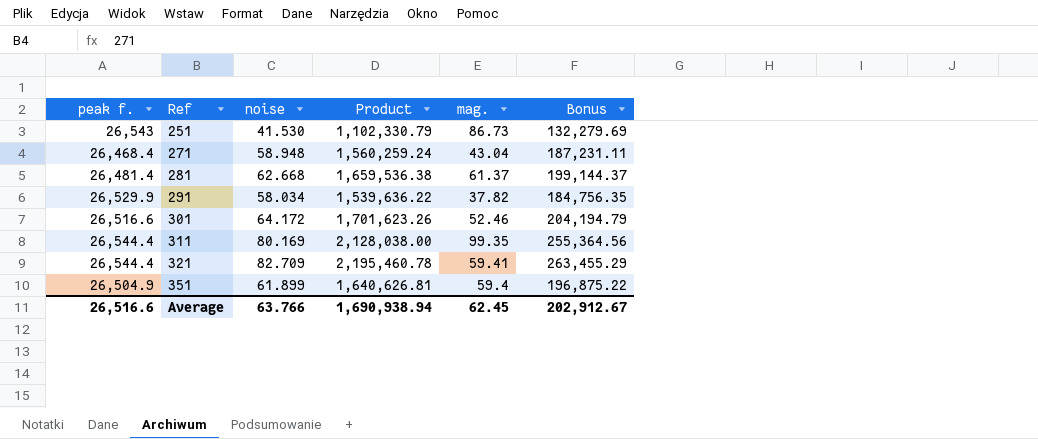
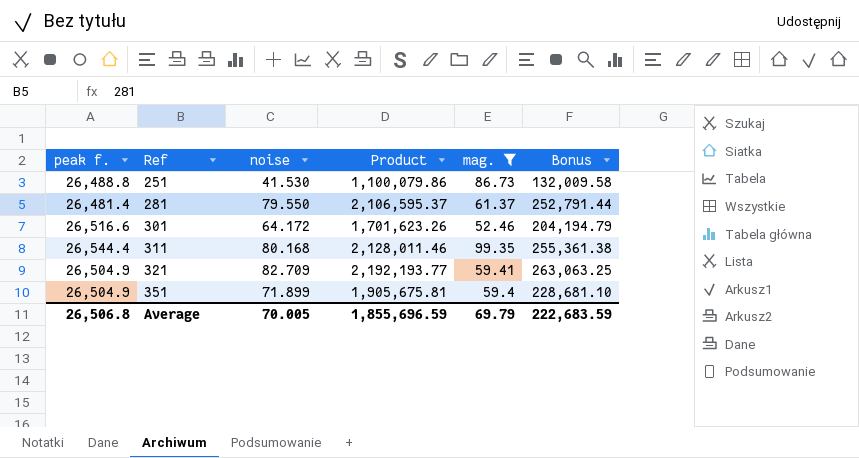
filter: none -> mag. >= 52.46
251 | peak f.: 26,543 -> 26,488.8
251 | Product: 1,102,330.79 -> 1,100,079.86
251 | Bonus: 132,279.69 -> 132,009.58
281 | noise: 62.668 -> 79.550
281 | Product: 1,659,536.38 -> 2,106,595.37
281 | Bonus: 199,144.37 -> 252,791.44
311 | noise: 80.169 -> 80.168
311 | Product: 2,128,038.00 -> 2,128,011.46
311 | Bonus: 255,364.56 -> 255,361.38
321 | peak f.: 26,544.4 -> 26,504.9
321 | Product: 2,195,460.78 -> 2,192,193.77
321 | Bonus: 263,455.29 -> 263,063.25
351 | noise: 61.899 -> 71.899
351 | Product: 1,640,626.81 -> 1,905,675.81
351 | Bonus: 196,875.22 -> 228,681.10
Average | peak f.: 26,516.6 -> 26,506.8
Average | noise: 63.766 -> 70.005
Average | Product: 1,690,938.94 -> 1,855,696.59
Average | mag.: 62.45 -> 69.79
Average | Bonus: 202,912.67 -> 222,683.59

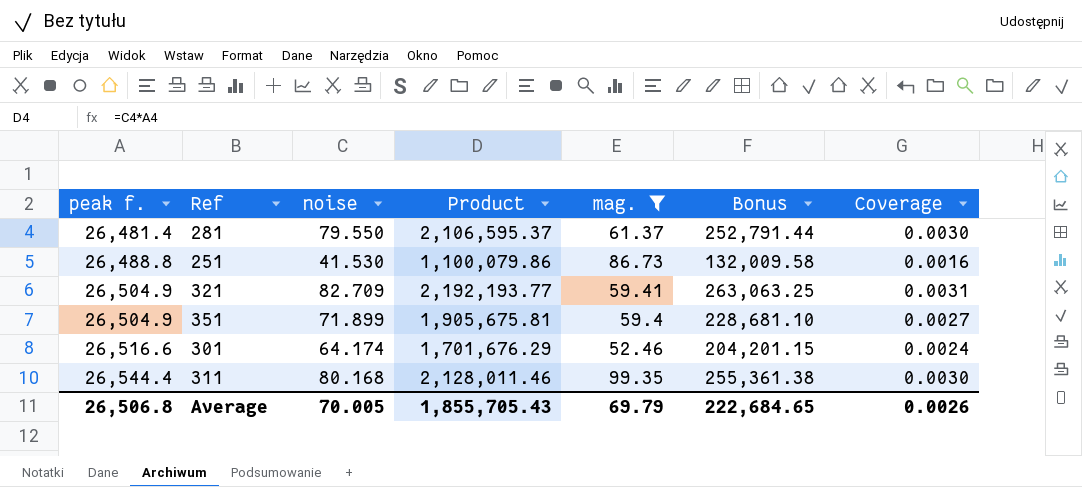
row order: Ref ascending -> peak f. ascending
column Coverage | formula: none -> [noise] / [peak f.]
301 | noise: 64.172 -> 64.174
301 | Product: 1,701,623.26 -> 1,701,676.29
301 | Bonus: 204,194.79 -> 204,201.15
Average | Product: 1,855,696.59 -> 1,855,705.43
Average | Bonus: 222,683.59 -> 222,684.65

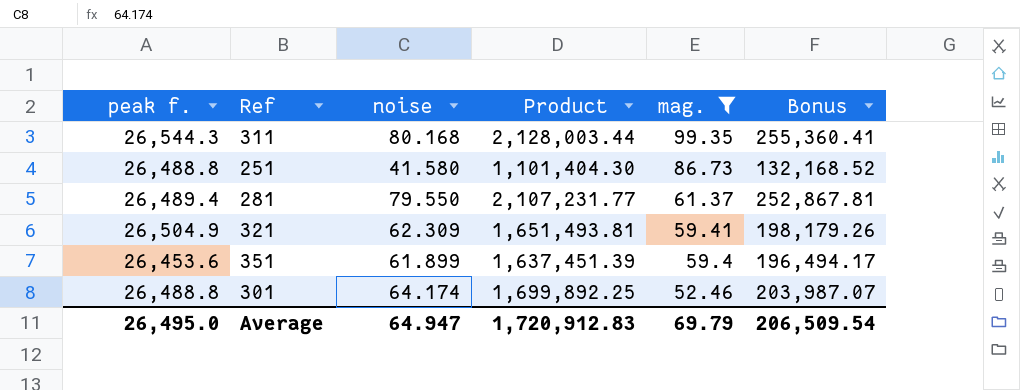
row order: peak f. ascending -> mag. descending
column Coverage | formula: [noise] / [peak f.] -> none
311 | peak f.: 26,544.4 -> 26,544.3
311 | Product: 2,128,011.46 -> 2,128,003.44
311 | Bonus: 255,361.38 -> 255,360.41
251 | noise: 41.530 -> 41.580
251 | Product: 1,100,079.86 -> 1,101,404.30
251 | Bonus: 132,009.58 -> 132,168.52
281 | peak f.: 26,481.4 -> 26,489.4
281 | Product: 2,106,595.37 -> 2,107,231.77
281 | Bonus: 252,791.44 -> 252,867.81
321 | noise: 82.709 -> 62.309
321 | Product: 2,192,193.77 -> 1,651,493.81
321 | Bonus: 263,063.25 -> 198,179.26
351 | peak f.: 26,504.9 -> 26,453.6
351 | noise: 71.899 -> 61.899
351 | Product: 1,905,675.81 -> 1,637,451.39
351 | Bonus: 228,681.10 -> 196,494.17
301 | peak f.: 26,516.6 -> 26,488.8
301 | Product: 1,701,676.29 -> 1,699,892.25
301 | Bonus: 204,201.15 -> 203,987.07
Average | peak f.: 26,506.8 -> 26,495.0
Average | noise: 70.005 -> 64.947
Average | Product: 1,855,705.43 -> 1,720,912.83
Average | Bonus: 222,684.65 -> 206,509.54

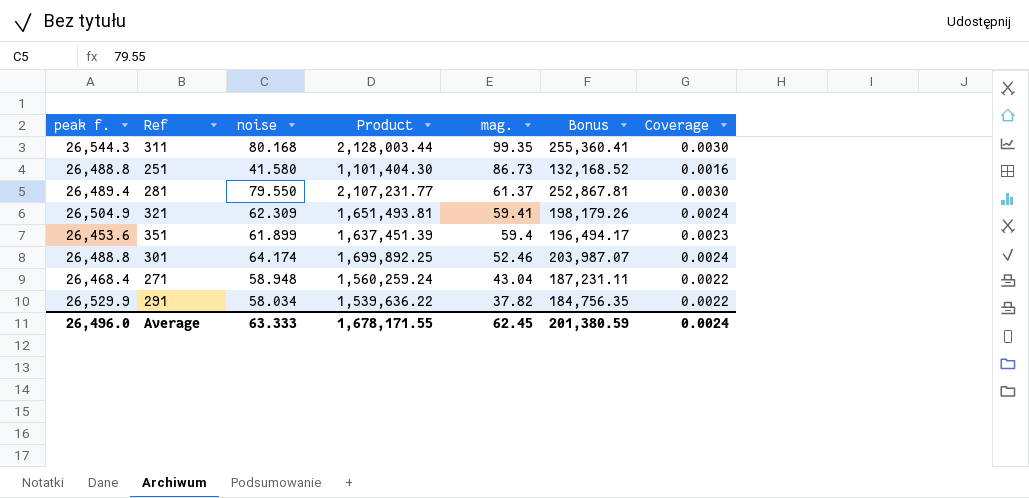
filter: mag. >= 52.46 -> none
column Coverage | formula: none -> [noise] / [peak f.]
Average | peak f.: 26,495.0 -> 26,496.0
Average | noise: 64.947 -> 63.333
Average | Product: 1,720,912.83 -> 1,678,171.55
Average | mag.: 69.79 -> 62.45
Average | Bonus: 206,509.54 -> 201,380.59

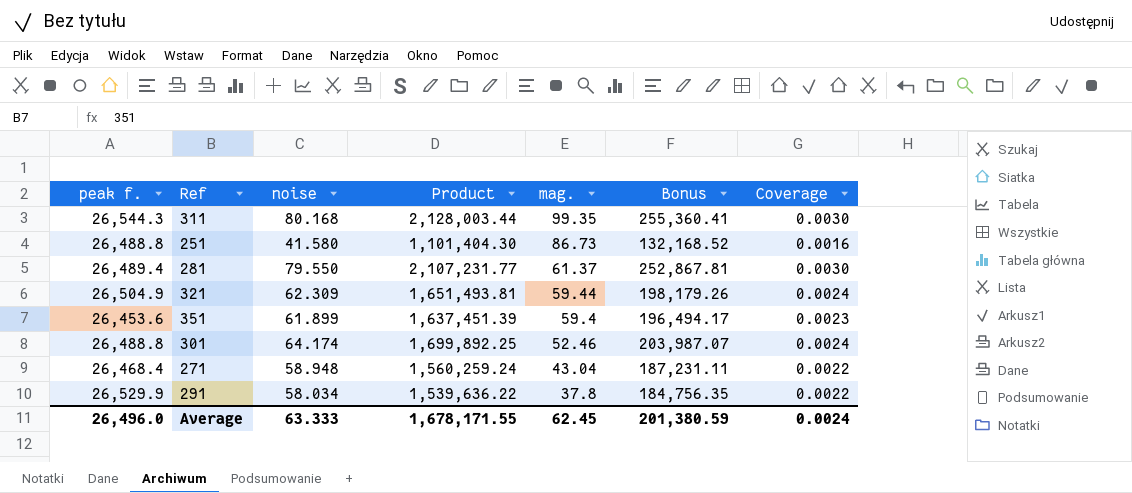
321 | mag.: 59.41 -> 59.44
291 | mag.: 37.82 -> 37.8

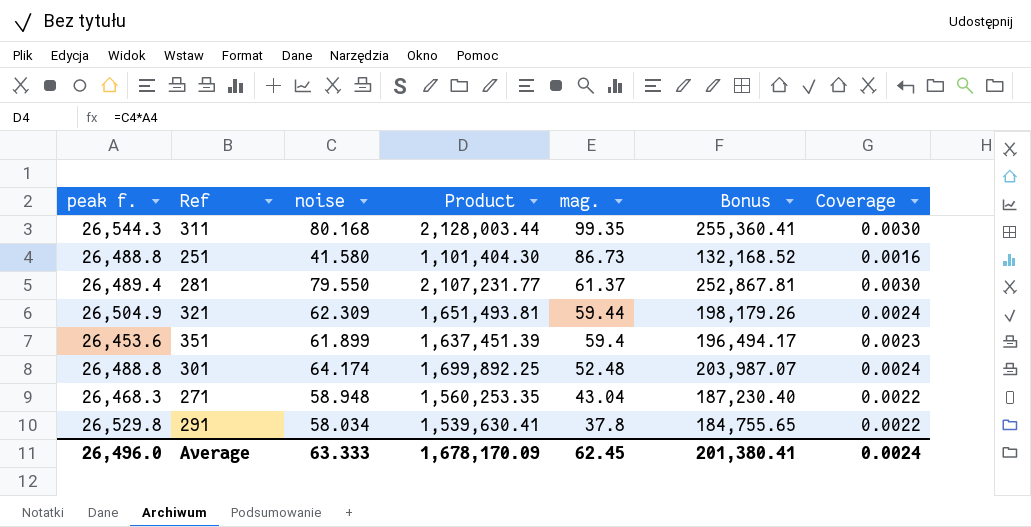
301 | mag.: 52.46 -> 52.48
271 | peak f.: 26,468.4 -> 26,468.3
271 | Product: 1,560,259.24 -> 1,560,253.35
271 | Bonus: 187,231.11 -> 187,230.40
291 | peak f.: 26,529.9 -> 26,529.8
291 | Product: 1,539,636.22 -> 1,539,630.41
291 | Bonus: 184,756.35 -> 184,755.65
Average | Product: 1,678,171.55 -> 1,678,170.09
Average | Bonus: 201,380.59 -> 201,380.41

